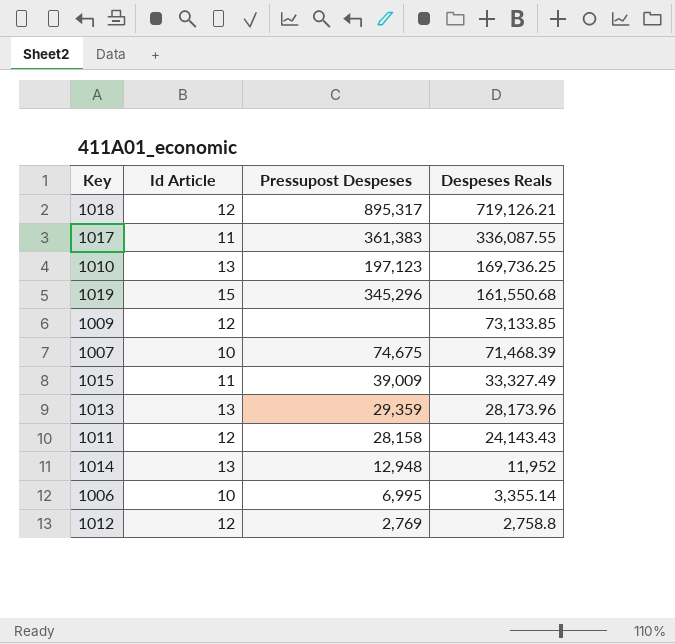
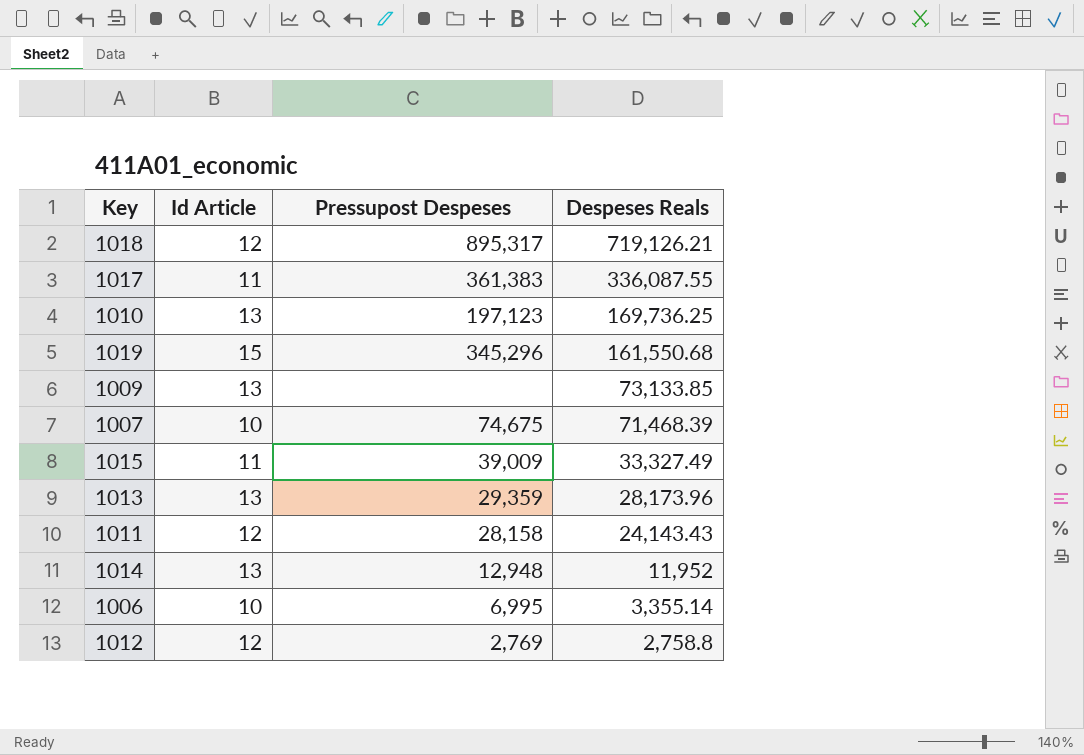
1009 | Id Article: 12 -> 13

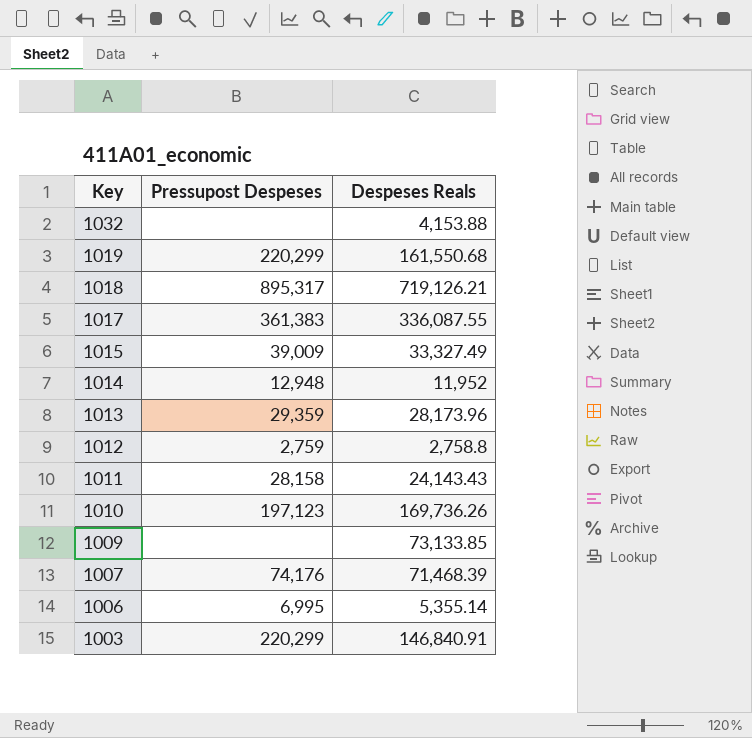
row order: Despeses Reals descending -> Key descending
column Id Article | position: 2 -> none
row 1032: none -> none | 4,153.88
1019 | Pressupost Despeses: 345,296 -> 220,299
1012 | Pressupost Despeses: 2,769 -> 2,759
1010 | Despeses Reals: 169,736.25 -> 169,736.26
1007 | Pressupost Despeses: 74,675 -> 74,176
1006 | Despeses Reals: 3,355.14 -> 5,355.14
row 1003: none -> 220,299 | 146,840.91

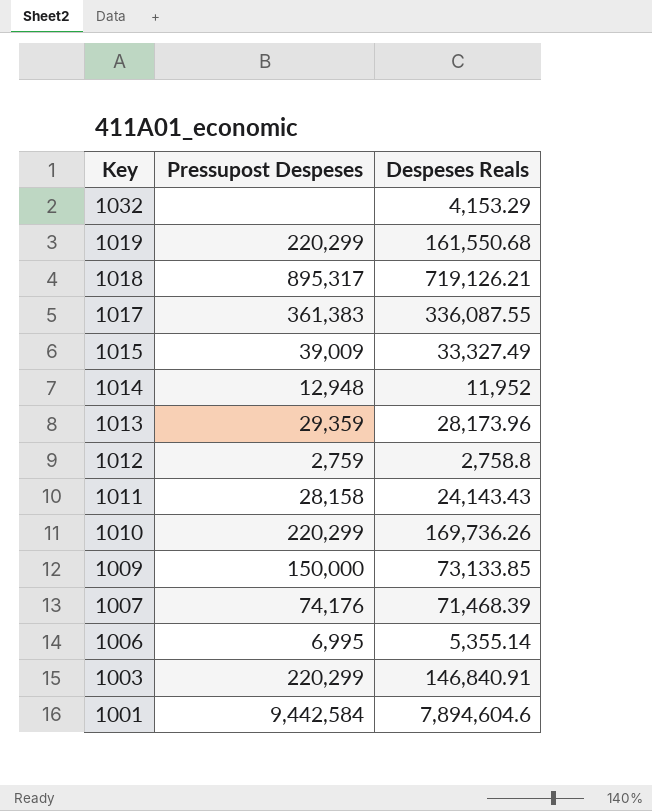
1032 | Despeses Reals: 4,153.88 -> 4,153.29
1010 | Pressupost Despeses: 197,123 -> 220,299
1009 | Pressupost Despeses: none -> 150,000
row 1001: none -> 9,442,584 | 7,894,604.6

